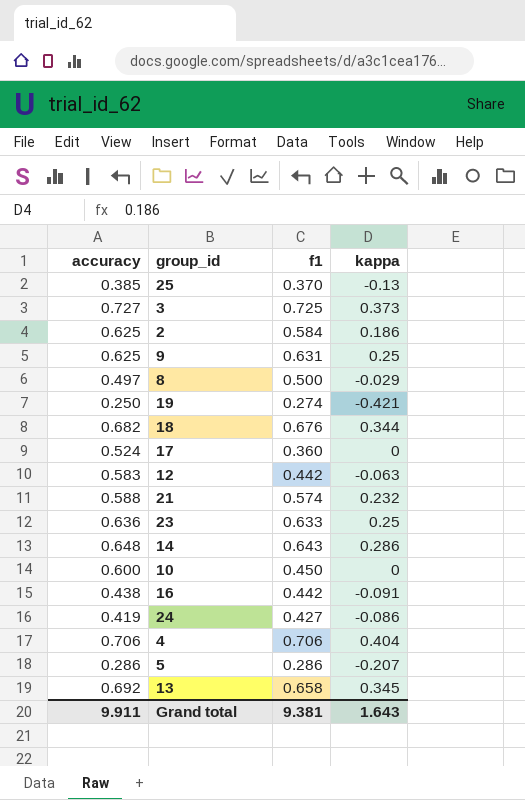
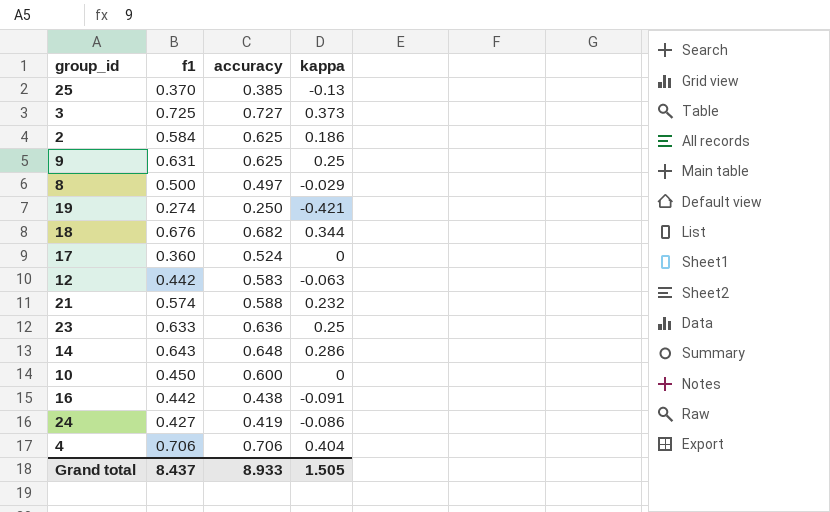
column accuracy | position: 1 -> 3
row 5: 0.286 | 0.286 | -0.207 -> none
row 13: 0.692 | 0.658 | 0.345 -> none
Grand total | f1: 9.381 -> 8.437
Grand total | accuracy: 9.911 -> 8.933
Grand total | kappa: 1.643 -> 1.505

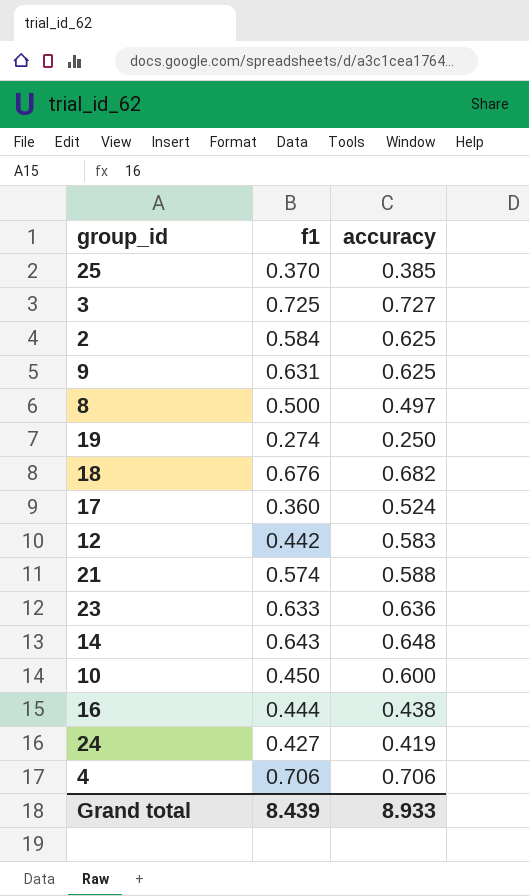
column kappa | position: 4 -> none
16 | f1: 0.442 -> 0.444
Grand total | f1: 8.437 -> 8.439

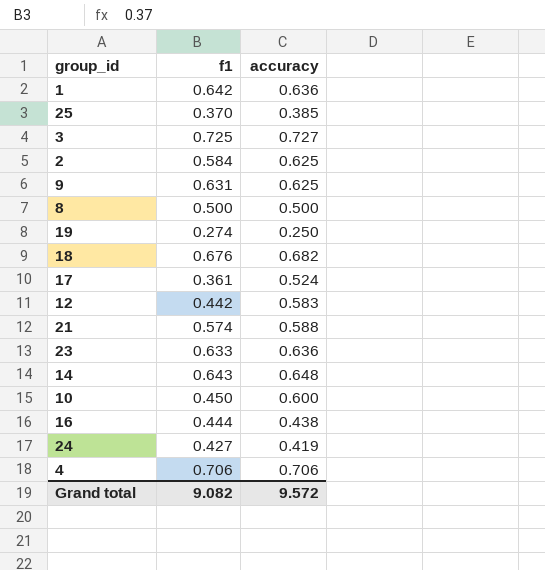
row 1: none -> 0.642 | 0.636
8 | accuracy: 0.497 -> 0.500
17 | f1: 0.360 -> 0.361
Grand total | f1: 8.439 -> 9.082
Grand total | accuracy: 8.933 -> 9.572

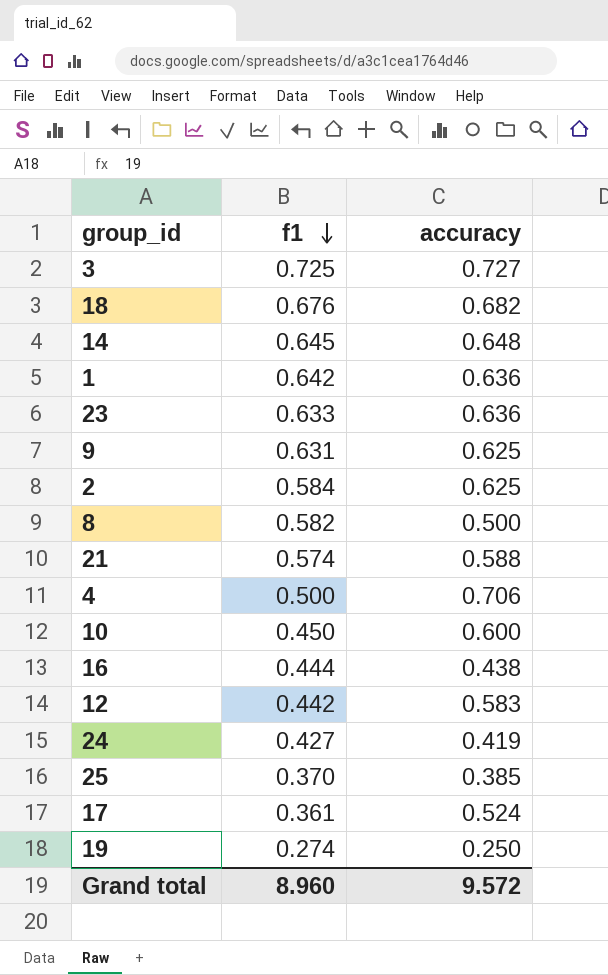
row order: none -> f1 descending
14 | f1: 0.643 -> 0.645
8 | f1: 0.500 -> 0.582
4 | f1: 0.706 -> 0.500
Grand total | f1: 9.082 -> 8.960

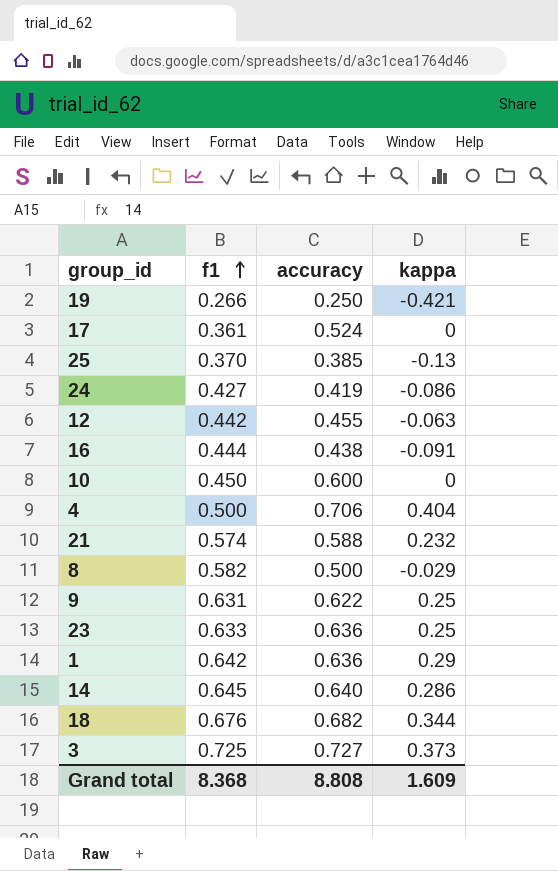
row order: f1 descending -> f1 ascending
column kappa | position: none -> 4
row 2: 0.584 | 0.625 -> none
19 | f1: 0.274 -> 0.266
12 | accuracy: 0.583 -> 0.455
9 | accuracy: 0.625 -> 0.622
14 | accuracy: 0.648 -> 0.640
Grand total | f1: 8.960 -> 8.368
Grand total | accuracy: 9.572 -> 8.808

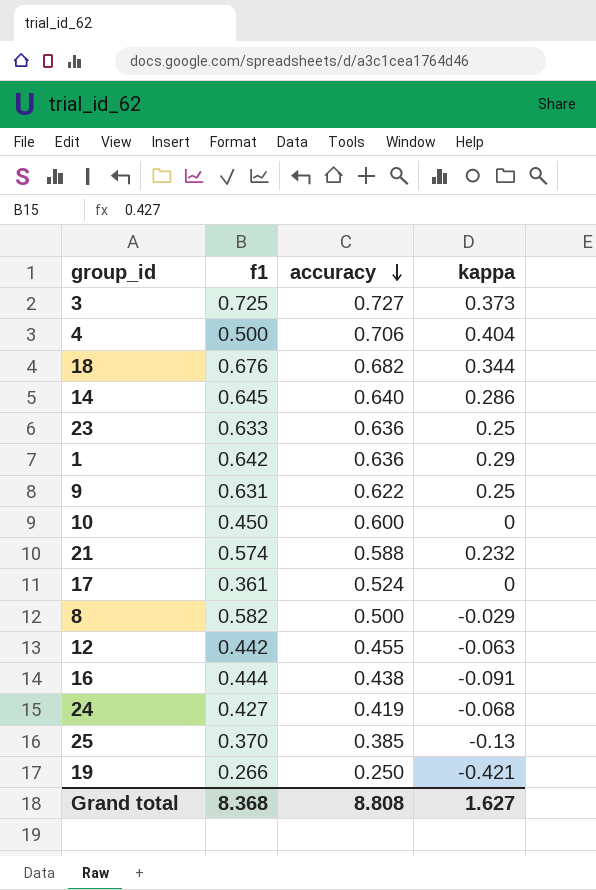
row order: f1 ascending -> accuracy descending
24 | kappa: -0.086 -> -0.068
Grand total | kappa: 1.609 -> 1.627

